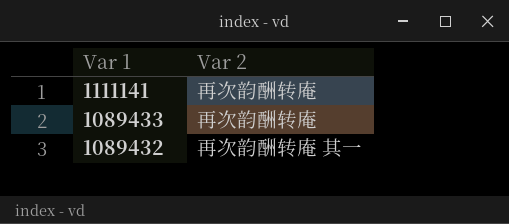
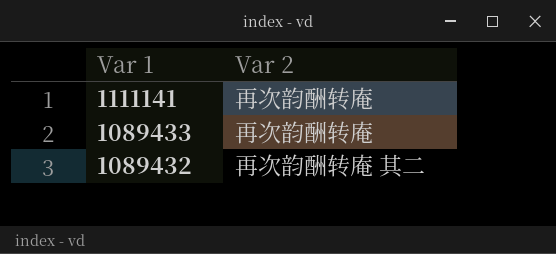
1089432 | Var 2: 再次韵酬转庵 其一 -> 再次韵酬转庵 其二

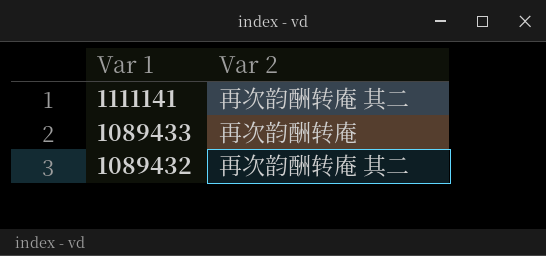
1111141 | Var 2: 再次韵酬转庵 -> 再次韵酬转庵 其二

